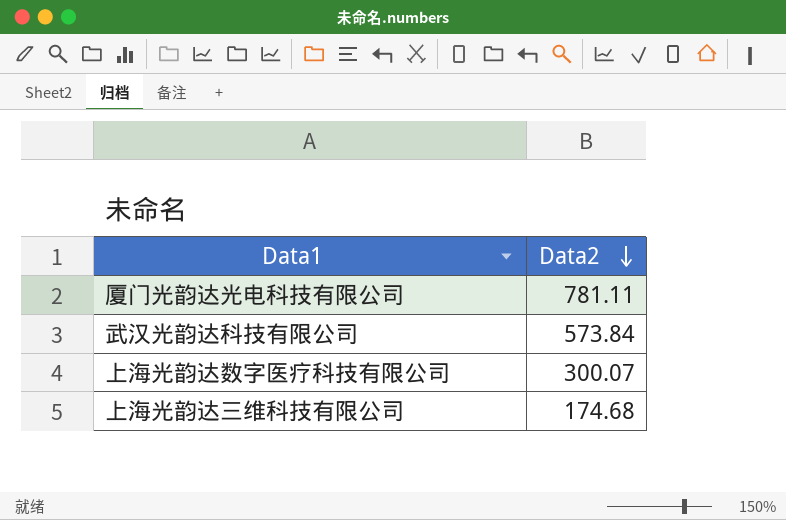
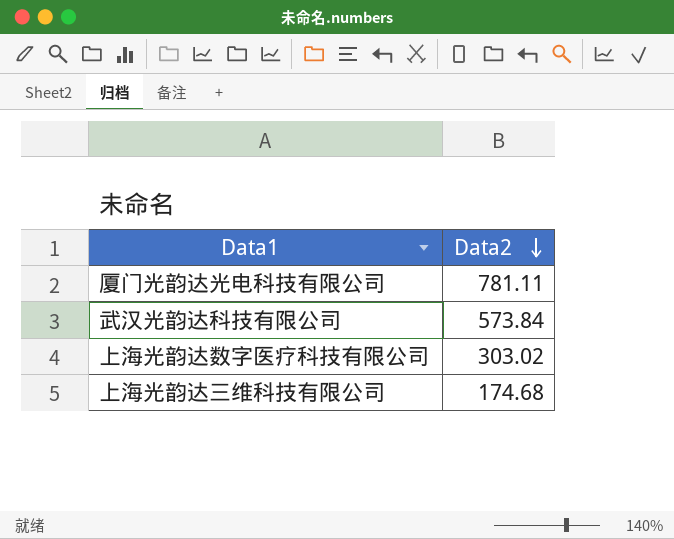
上海光韵达数字医疗科技有限公司 | Data2: 300.07 -> 303.02

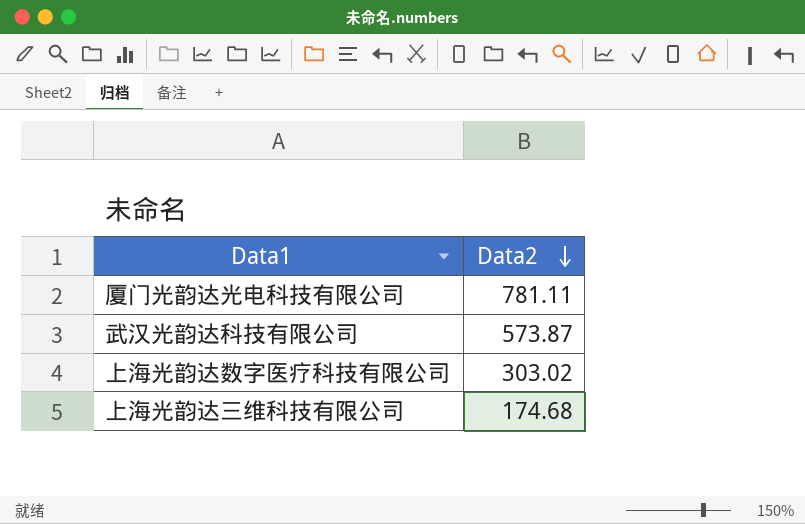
武汉光韵达科技有限公司 | Data2: 573.84 -> 573.87

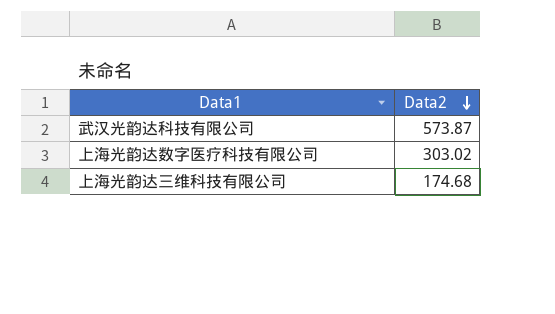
row 厦门光韵达光电科技有限公司: 781.11 -> none

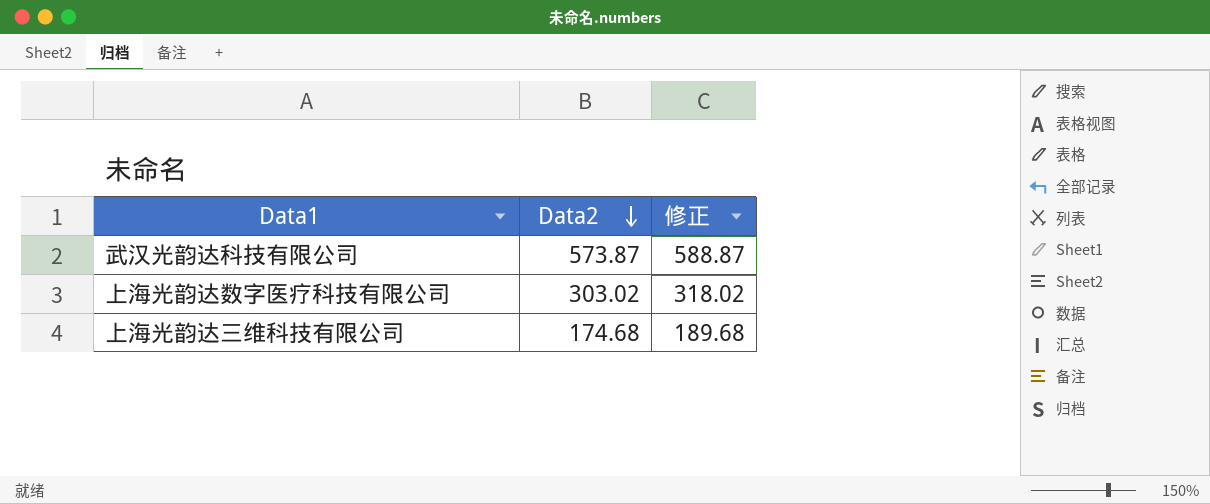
column 修正 | formula: none -> [Data2] + 15

